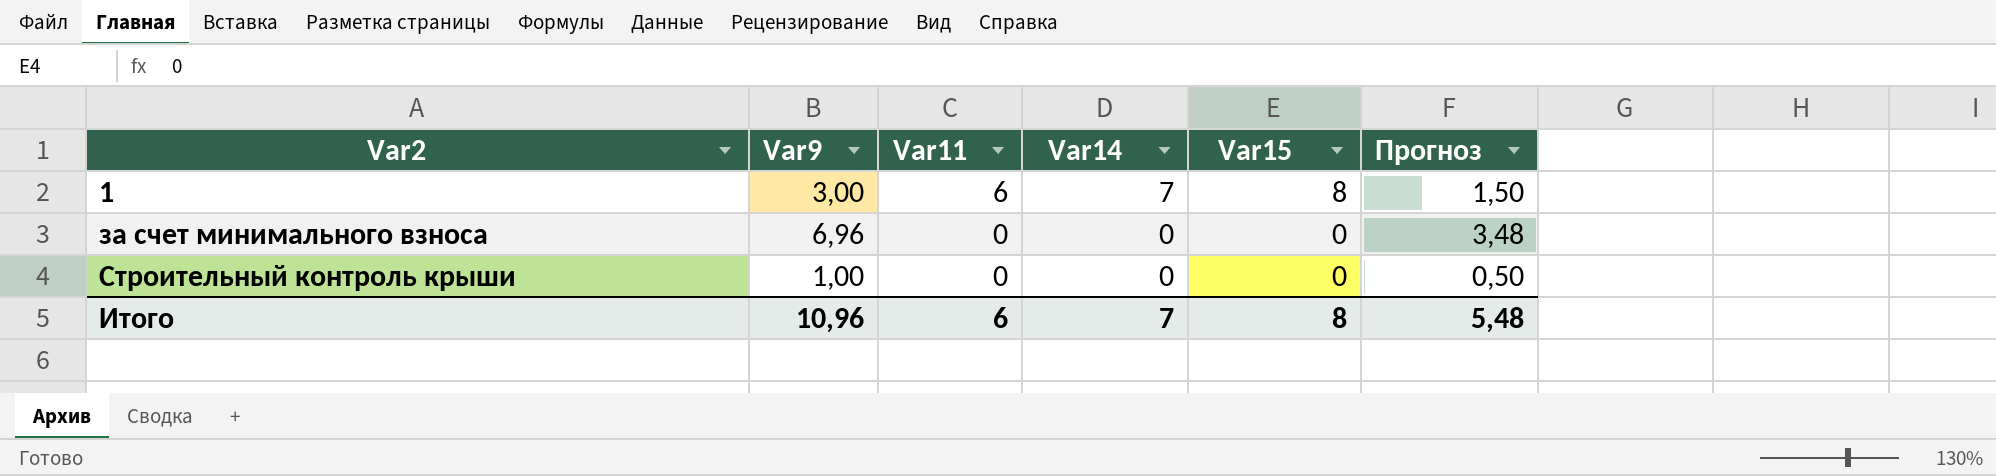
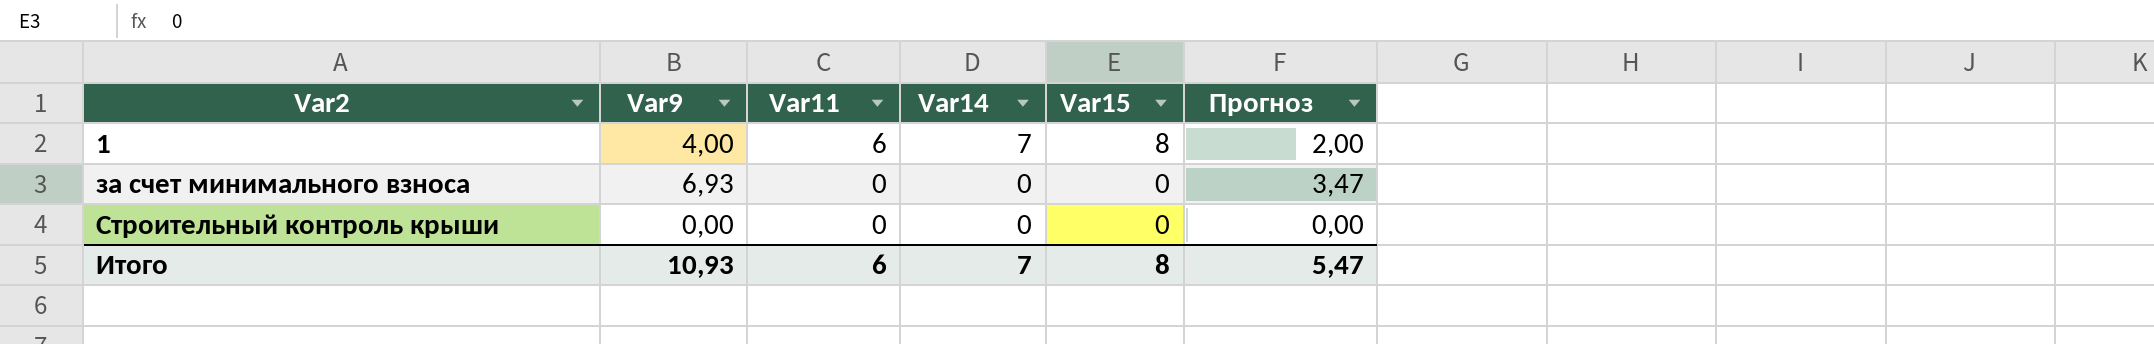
1 | Var9: 3,00 -> 4,00
1 | Прогноз: 1,50 -> 2,00
за счет минимального взноса | Var9: 6,96 -> 6,93
за счет минимального взноса | Прогноз: 3,48 -> 3,47
Строительный контроль крыши | Var9: 1,00 -> 0,00
Строительный контроль крыши | Прогноз: 0,50 -> 0,00
Итого | Var9: 10,96 -> 10,93
Итого | Прогноз: 5,48 -> 5,47

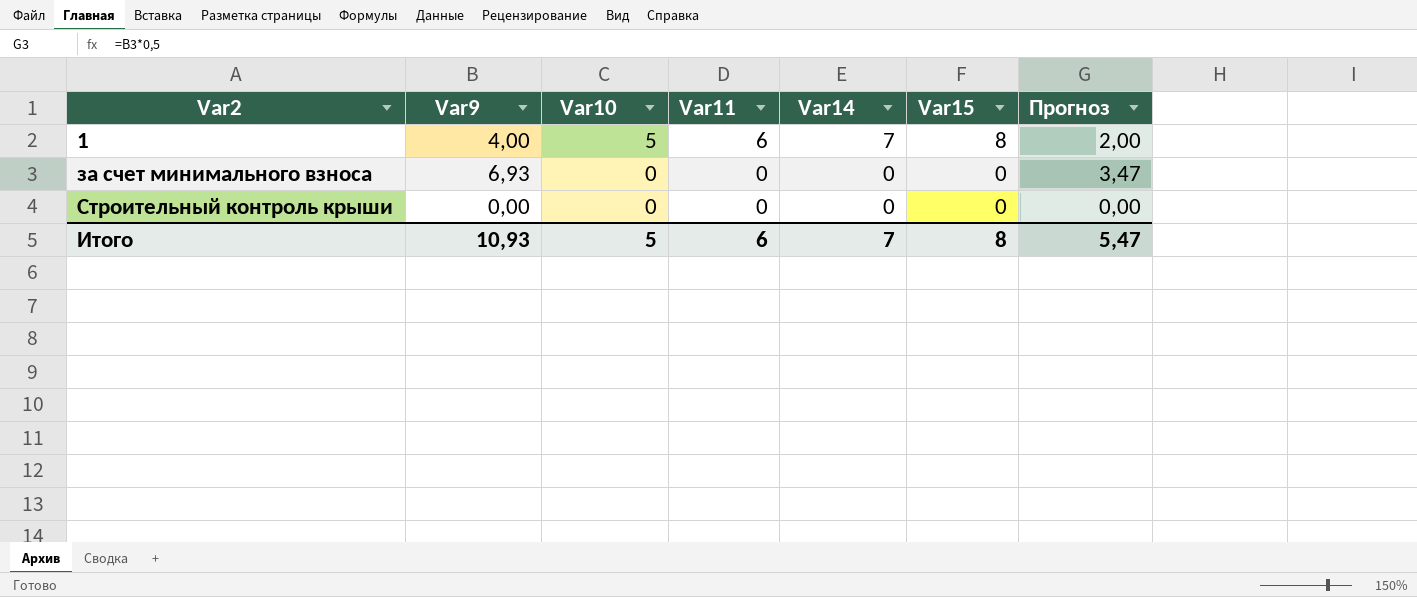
column Var10 | position: none -> 3

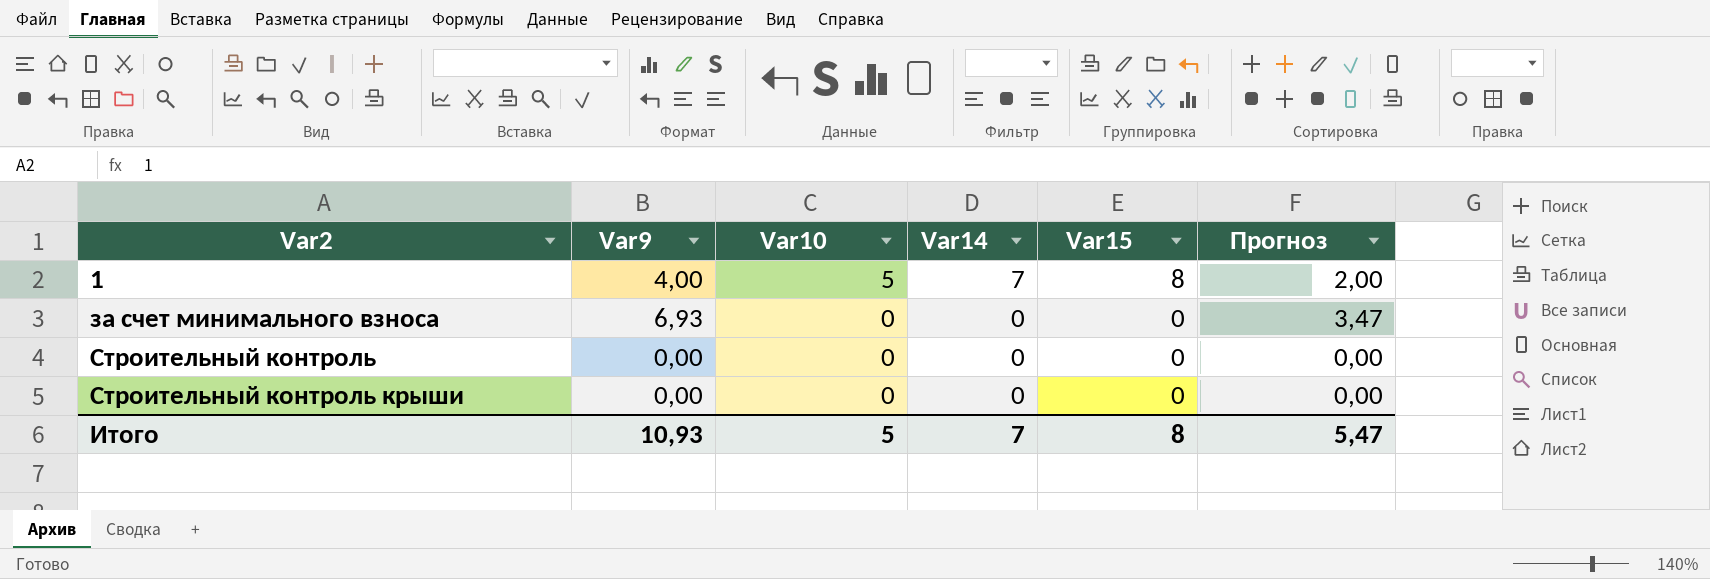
column Var11 | position: 4 -> none
row Строительный контроль: none -> 0,00 | 0 | 0 | 0 | 0,00

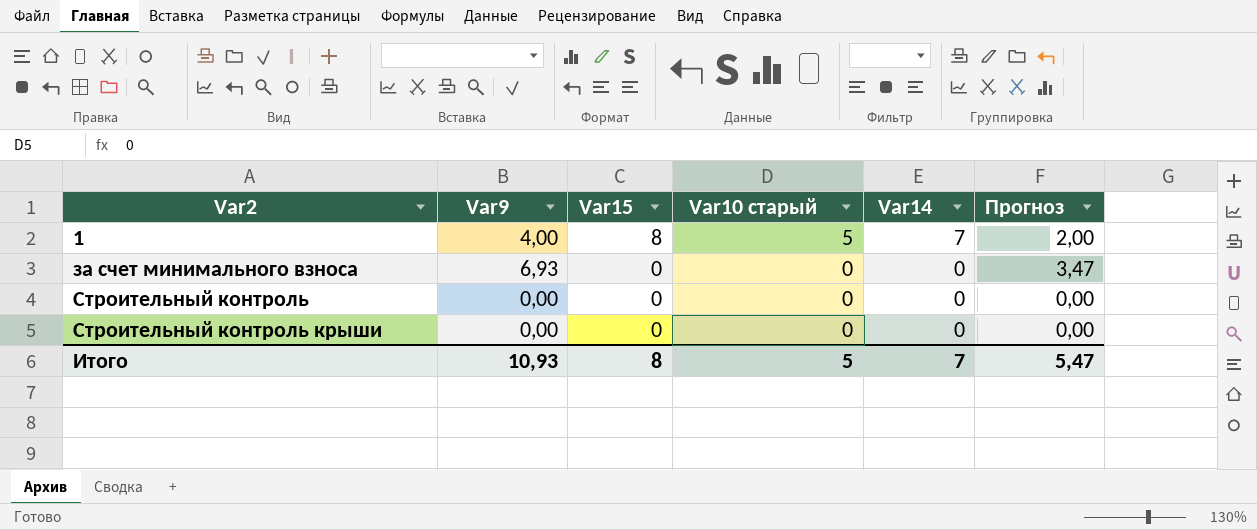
column Var15 | position: 5 -> 3
column name: Var10 -> Var10 старый

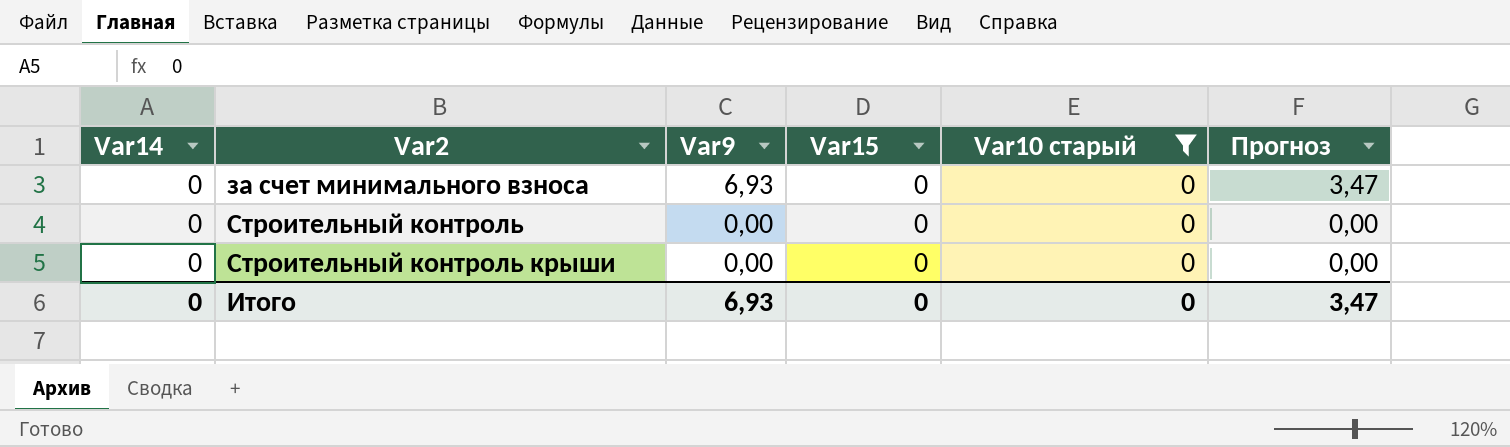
filter: none -> Var10 старый = 0
column Var14 | position: 5 -> 1
Итого | Var14: 7 -> 0
Итого | Var9: 10,93 -> 6,93
Итого | Var15: 8 -> 0
Итого | Var10 старый: 5 -> 0
Итого | Прогноз: 5,47 -> 3,47

